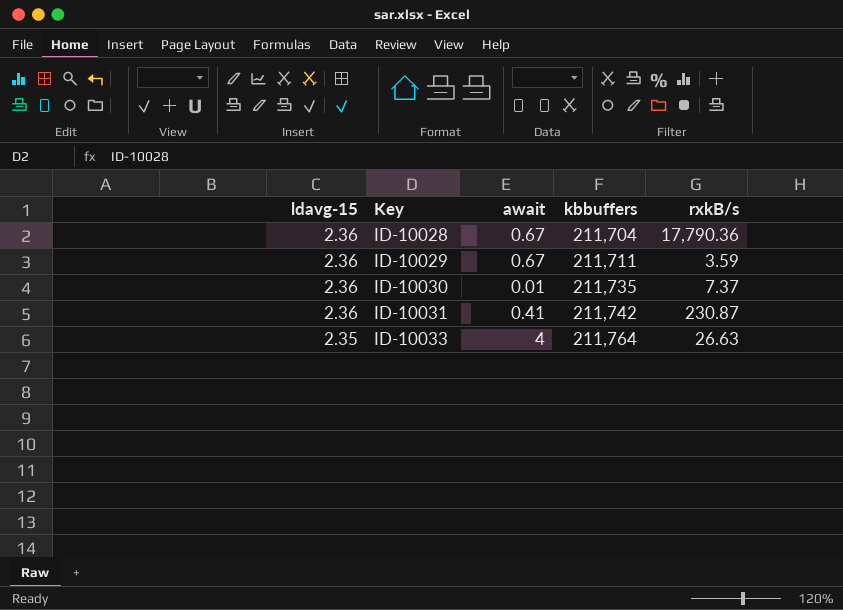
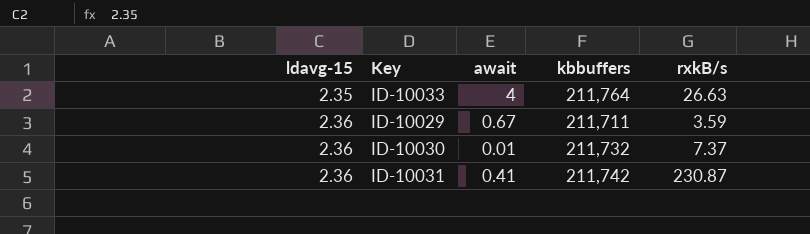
row order: ldavg-15 descending -> ldavg-15 ascending
row ID-10028: 2.36 | 0.67 | 211,704 | 17,790.36 -> none
ID-10030 | kbbuffers: 211,735 -> 211,732

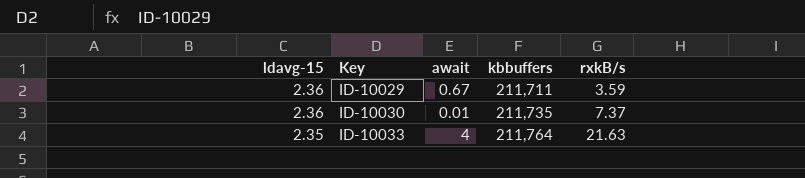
row order: ldavg-15 ascending -> ldavg-15 descending
row ID-10031: 2.36 | 0.41 | 211,742 | 230.87 -> none
ID-10030 | kbbuffers: 211,732 -> 211,735
ID-10033 | rxkB/s: 26.63 -> 21.63

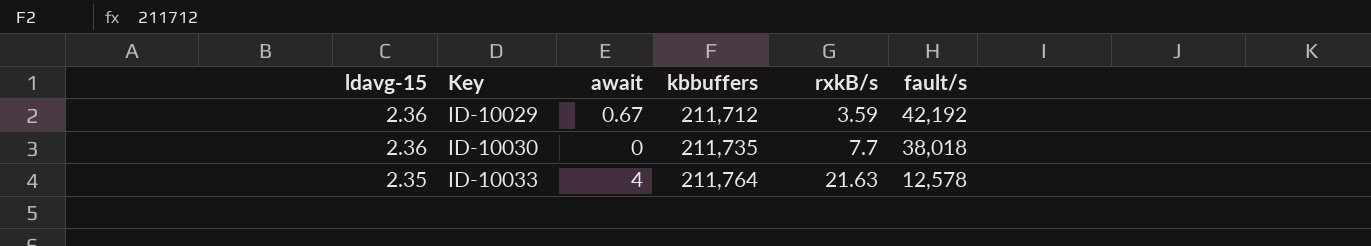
column fault/s | position: none -> 6
ID-10029 | kbbuffers: 211,711 -> 211,712
ID-10030 | await: 0.01 -> 0
ID-10030 | rxkB/s: 7.37 -> 7.7

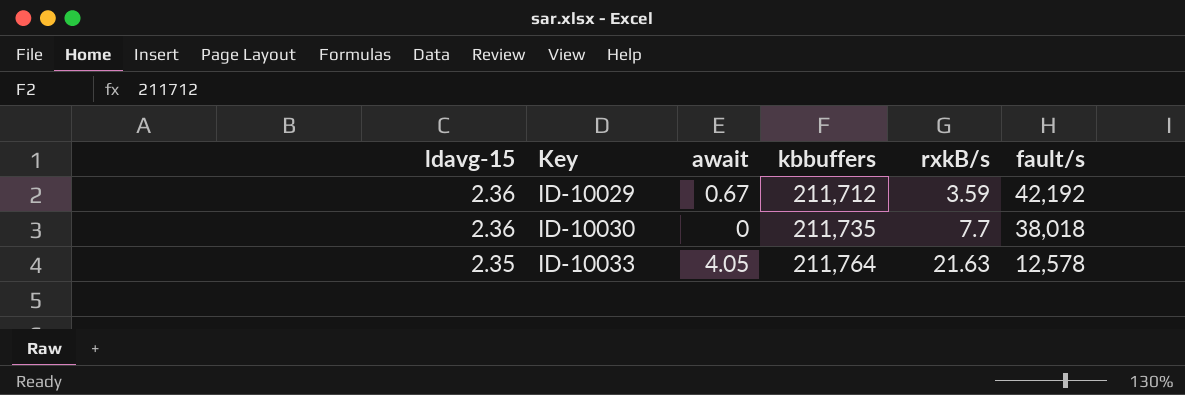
ID-10033 | await: 4 -> 4.05

